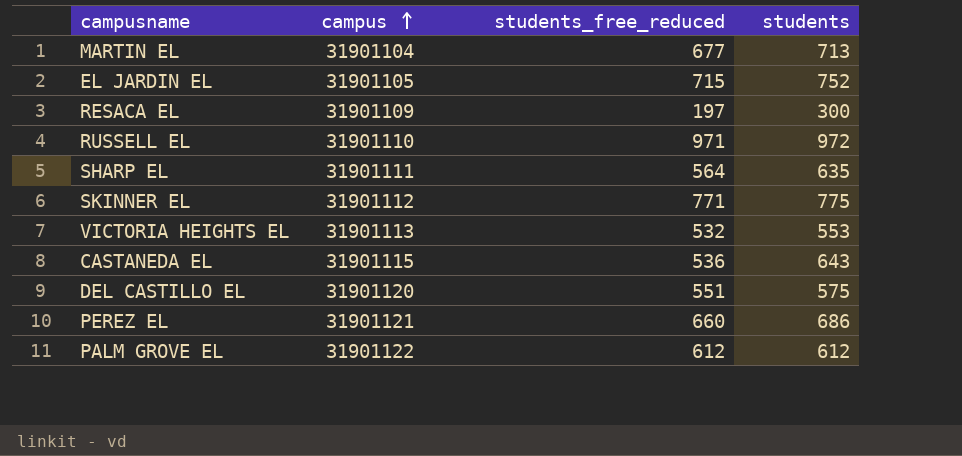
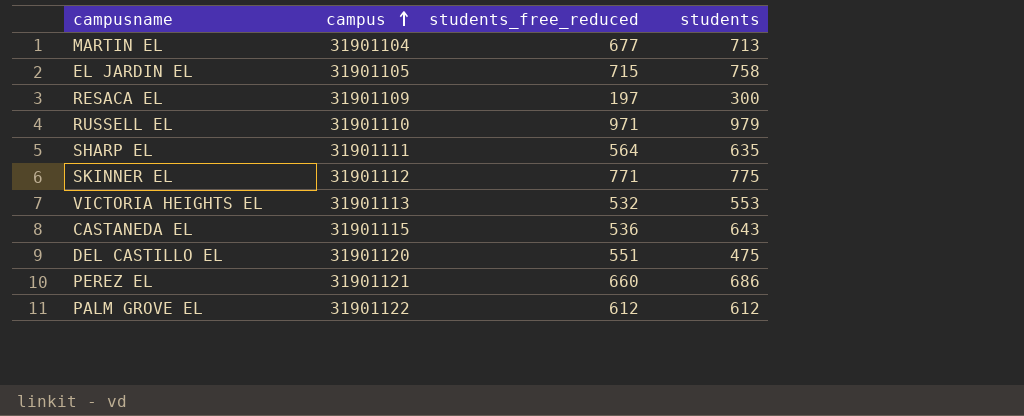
EL JARDIN EL | students: 752 -> 758
RUSSELL EL | students: 972 -> 979
DEL CASTILLO EL | students: 575 -> 475

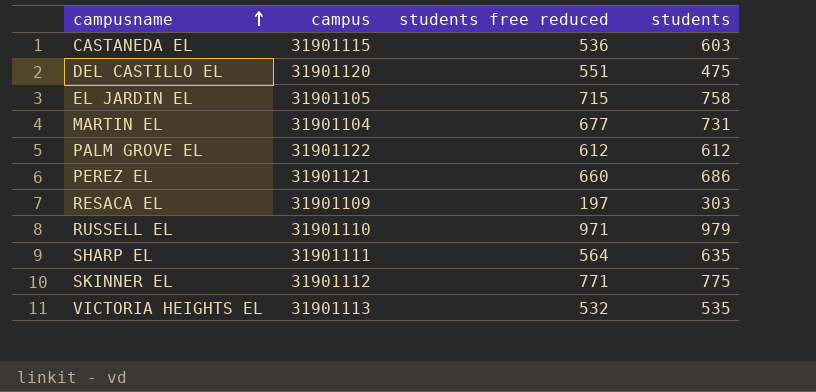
row order: campus ascending -> campusname ascending
column name: students_free_reduced -> students free reduced
CASTANEDA EL | students: 643 -> 603
MARTIN EL | students: 713 -> 731
RESACA EL | students: 300 -> 303
VICTORIA HEIGHTS EL | students: 553 -> 535

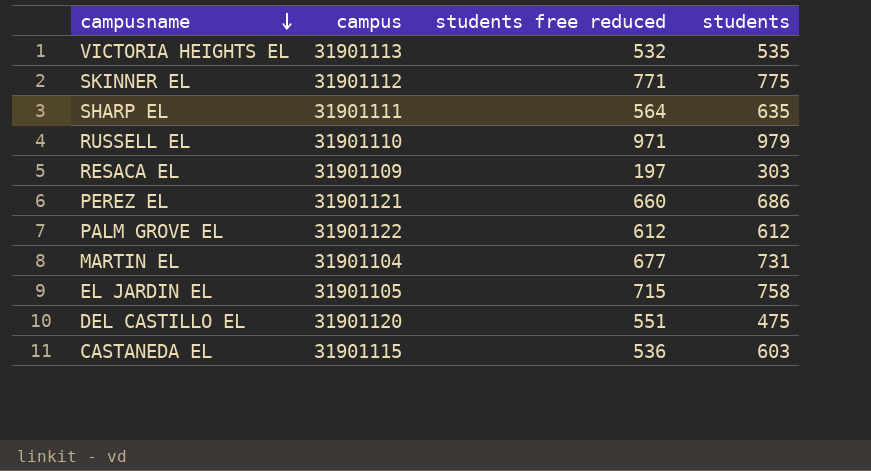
row order: campusname ascending -> campusname descending

